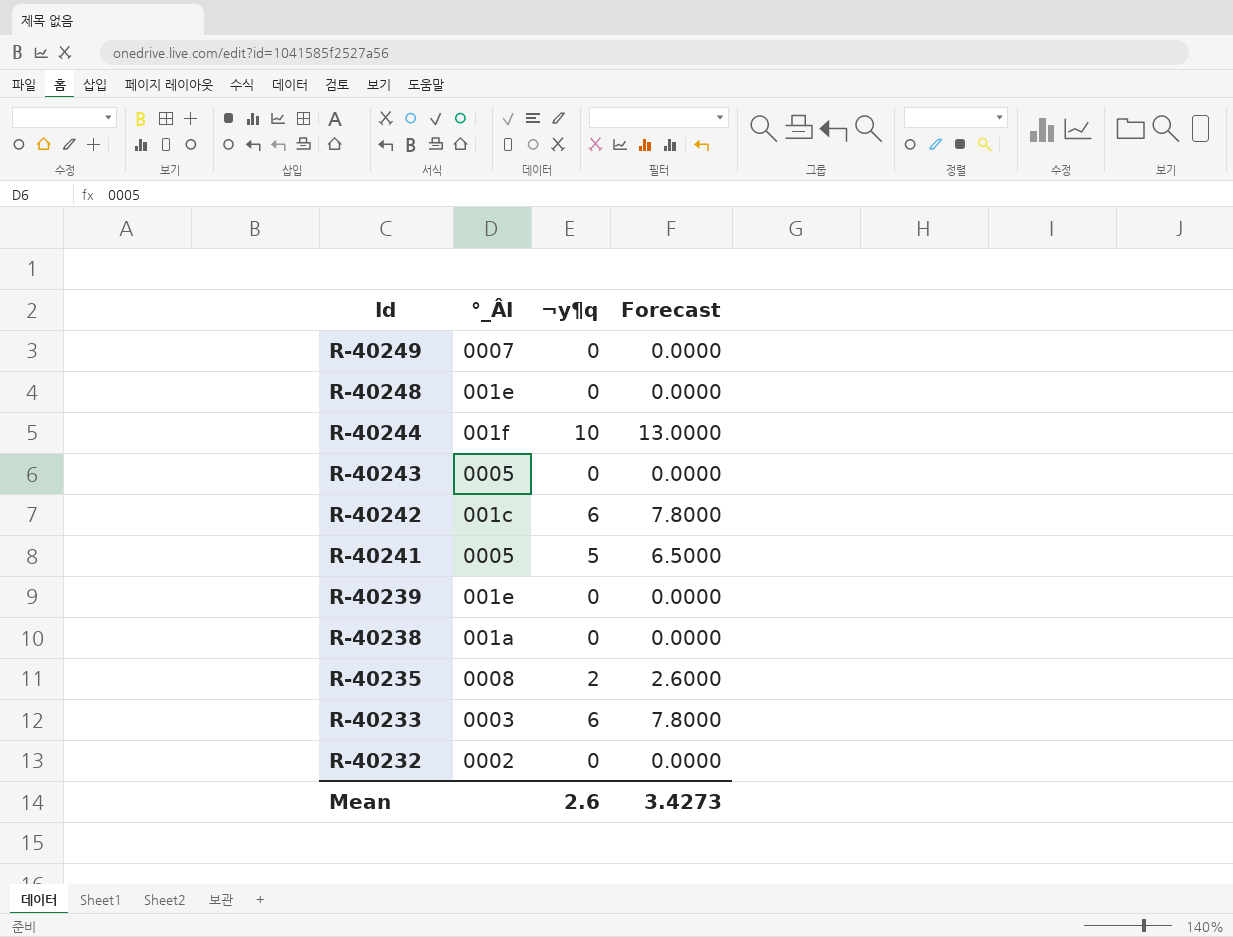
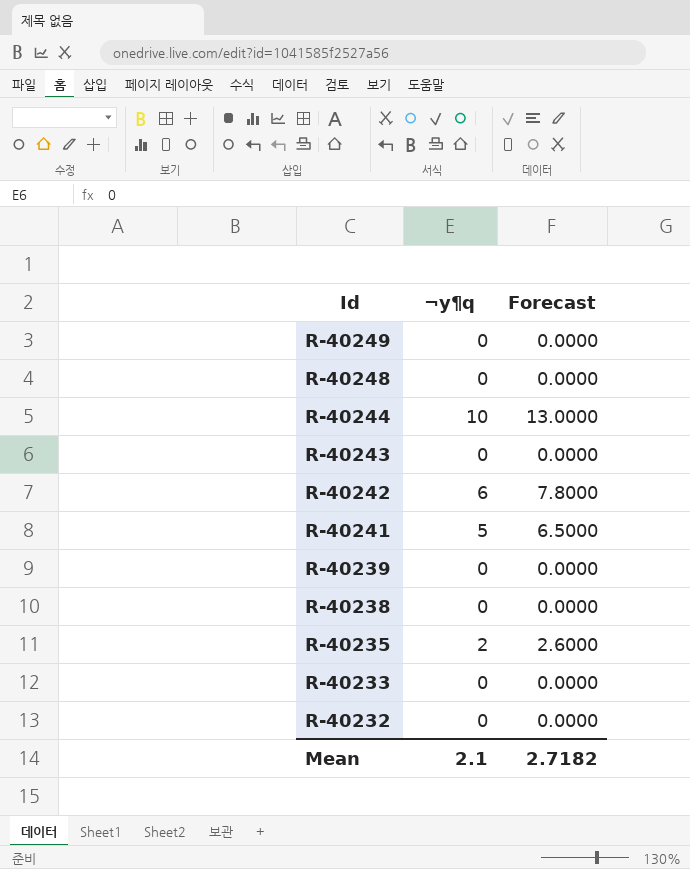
column °_ÂI | position: 2 -> none
R-40233 | ¬y¶q: 6 -> 0
R-40233 | Forecast: 7.8000 -> 0.0000
Mean | ¬y¶q: 2.6 -> 2.1
Mean | Forecast: 3.4273 -> 2.7182

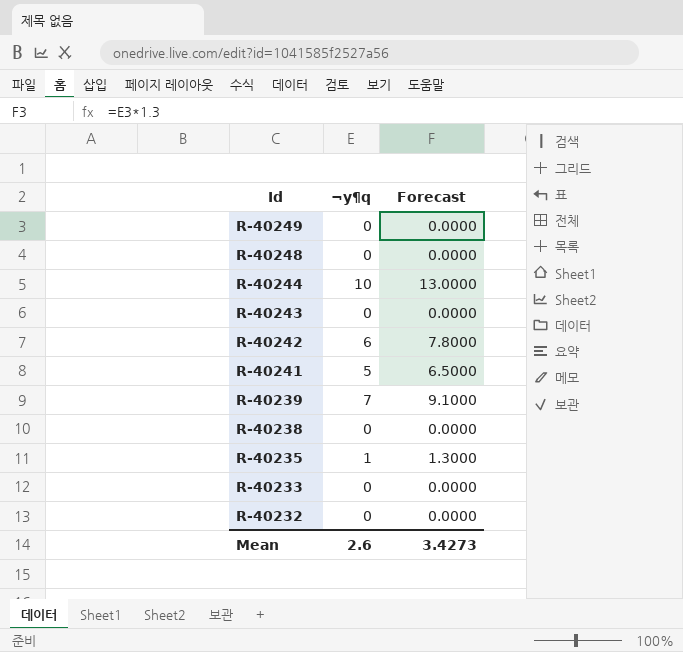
R-40239 | ¬y¶q: 0 -> 7
R-40239 | Forecast: 0.0000 -> 9.1000
R-40235 | ¬y¶q: 2 -> 1
R-40235 | Forecast: 2.6000 -> 1.3000
Mean | ¬y¶q: 2.1 -> 2.6
Mean | Forecast: 2.7182 -> 3.4273

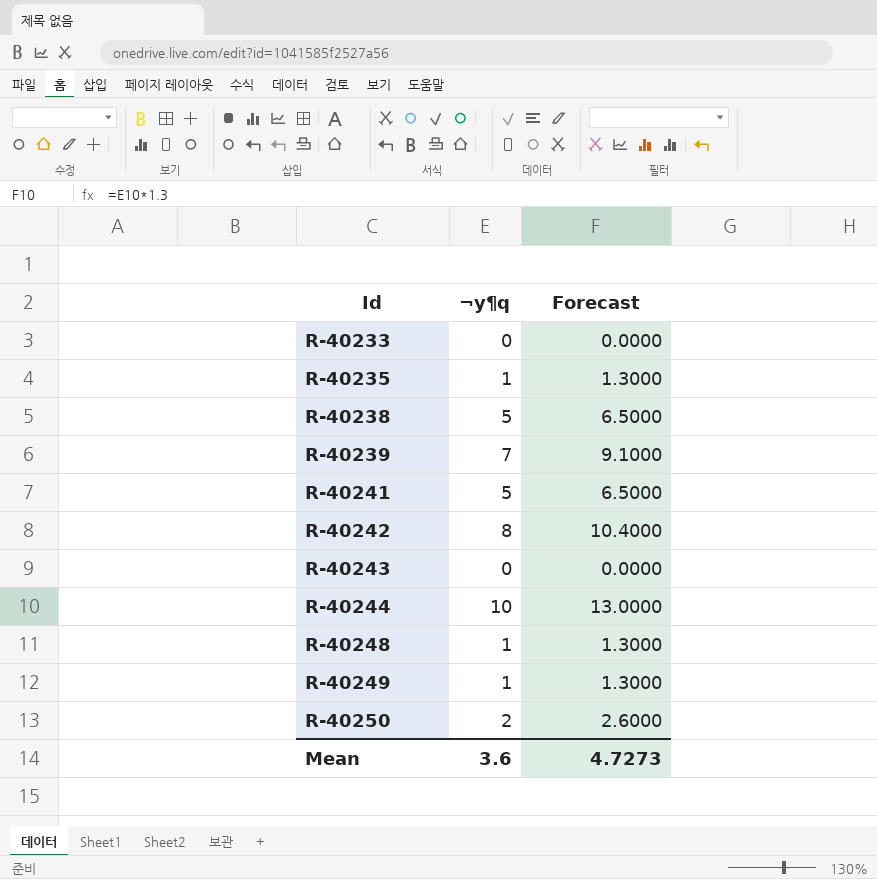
row order: Id descending -> Id ascending
row R-40232: 0 | 0.0000 -> none
R-40238 | ¬y¶q: 0 -> 5
R-40238 | Forecast: 0.0000 -> 6.5000
R-40242 | ¬y¶q: 6 -> 8
R-40242 | Forecast: 7.8000 -> 10.4000
R-40248 | ¬y¶q: 0 -> 1
R-40248 | Forecast: 0.0000 -> 1.3000
R-40249 | ¬y¶q: 0 -> 1
R-40249 | Forecast: 0.0000 -> 1.3000
row R-40250: none -> 2 | 2.6000
Mean | ¬y¶q: 2.6 -> 3.6
Mean | Forecast: 3.4273 -> 4.7273

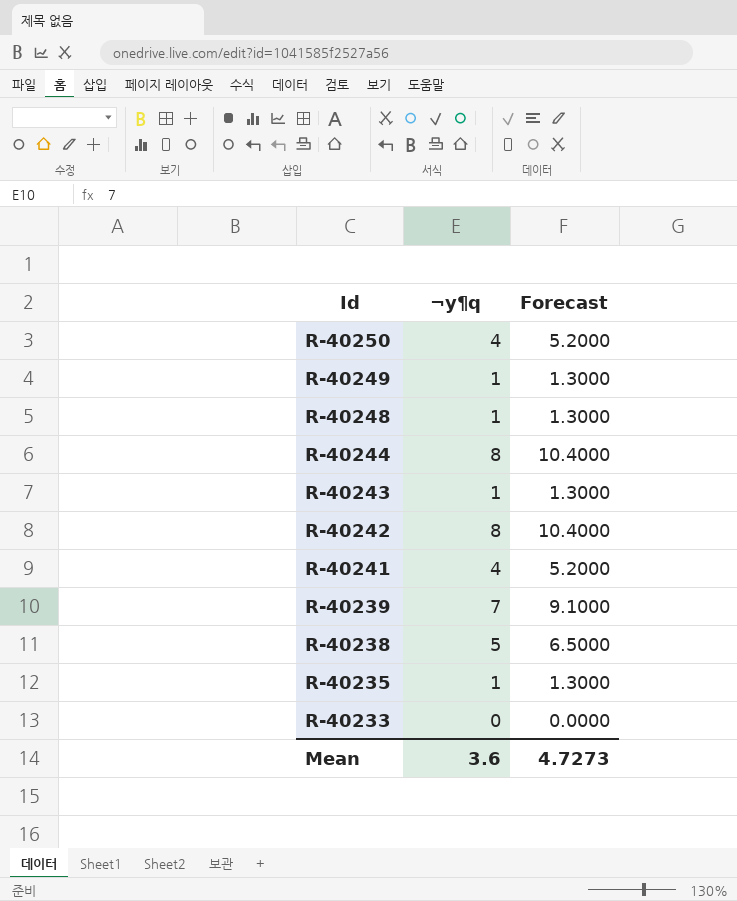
row order: Id ascending -> Id descending
R-40250 | ¬y¶q: 2 -> 4
R-40250 | Forecast: 2.6000 -> 5.2000
R-40244 | ¬y¶q: 10 -> 8
R-40244 | Forecast: 13.0000 -> 10.4000
R-40243 | ¬y¶q: 0 -> 1
R-40243 | Forecast: 0.0000 -> 1.3000
R-40241 | ¬y¶q: 5 -> 4
R-40241 | Forecast: 6.5000 -> 5.2000

